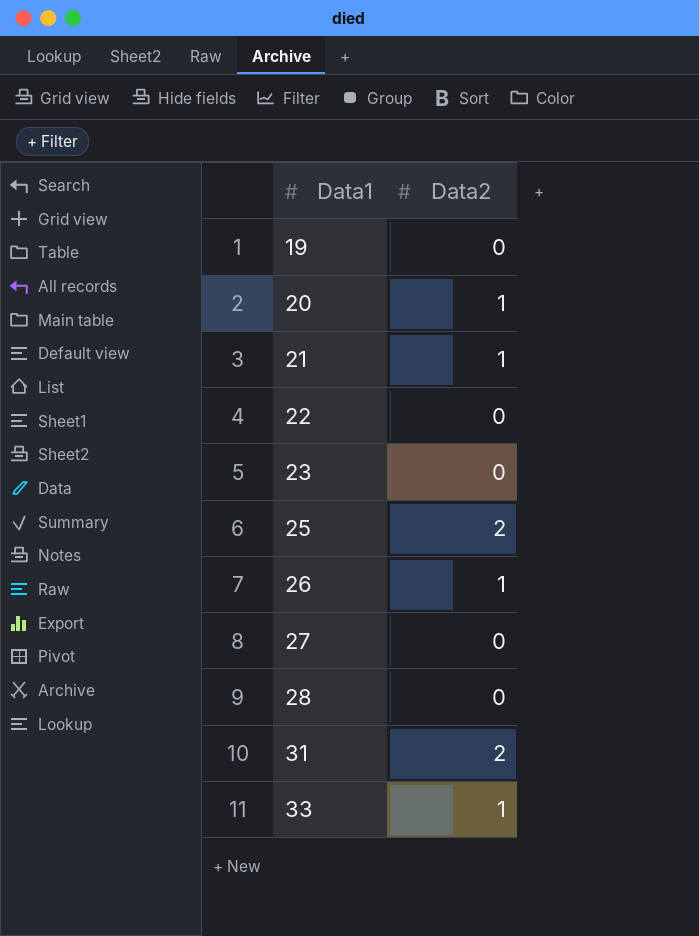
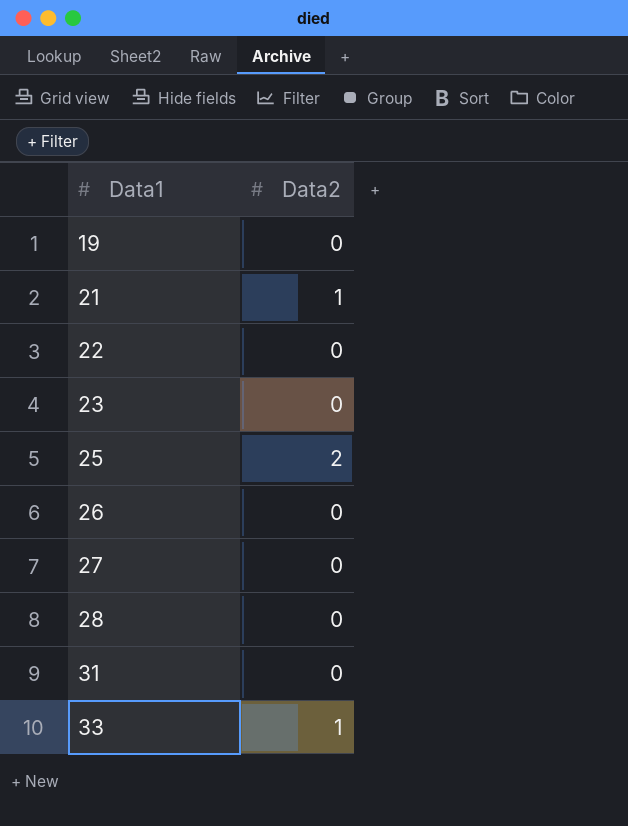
row 20: 1 -> none
26 | Data2: 1 -> 0
31 | Data2: 2 -> 0

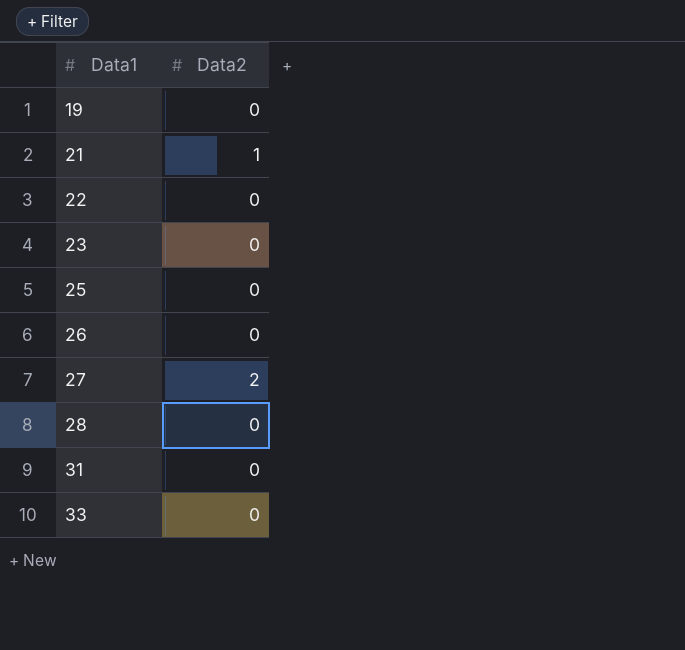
25 | Data2: 2 -> 0
27 | Data2: 0 -> 2
33 | Data2: 1 -> 0

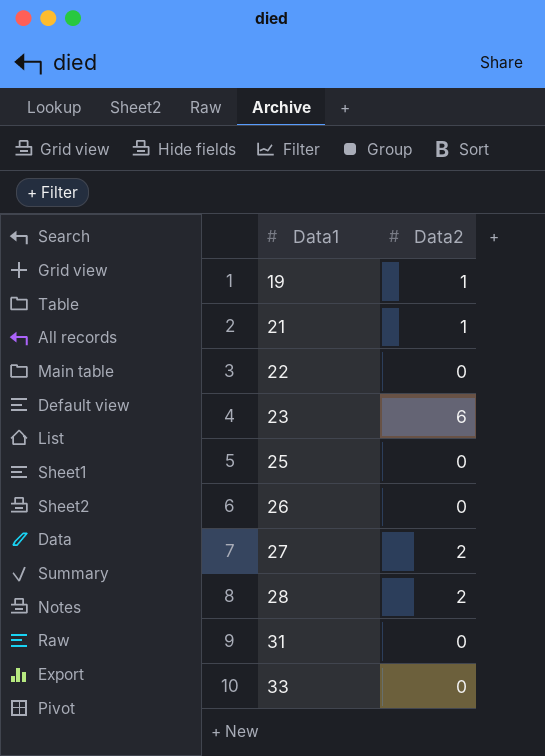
19 | Data2: 0 -> 1
23 | Data2: 0 -> 6
28 | Data2: 0 -> 2

